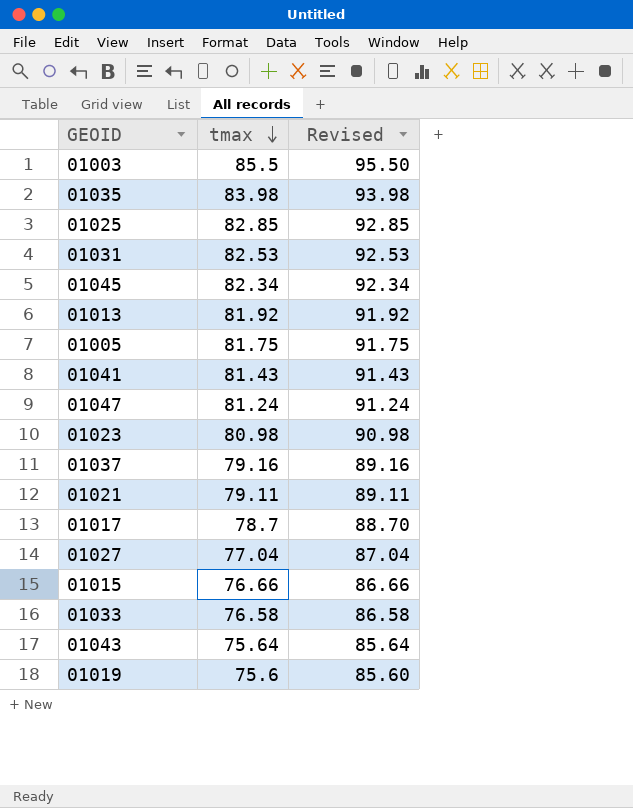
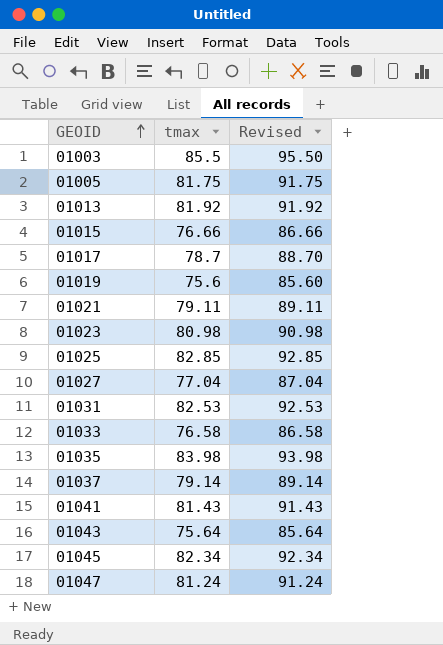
row order: tmax descending -> GEOID ascending
01037 | tmax: 79.16 -> 79.14
01037 | Revised: 89.16 -> 89.14

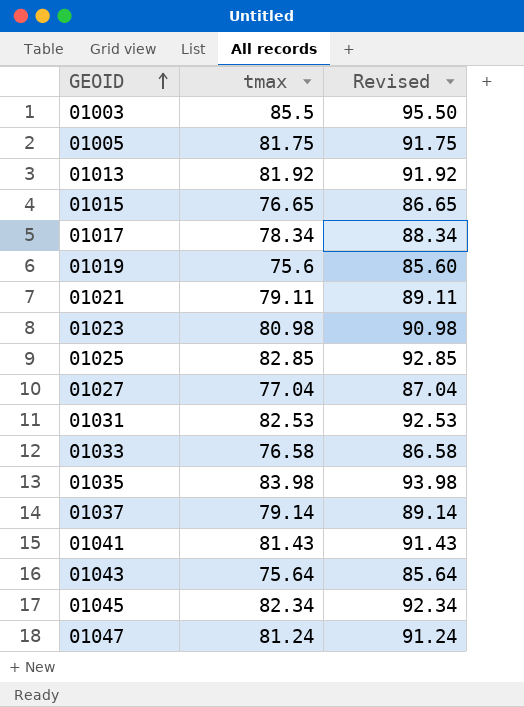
01015 | tmax: 76.66 -> 76.65
01015 | Revised: 86.66 -> 86.65
01017 | tmax: 78.7 -> 78.34
01017 | Revised: 88.70 -> 88.34

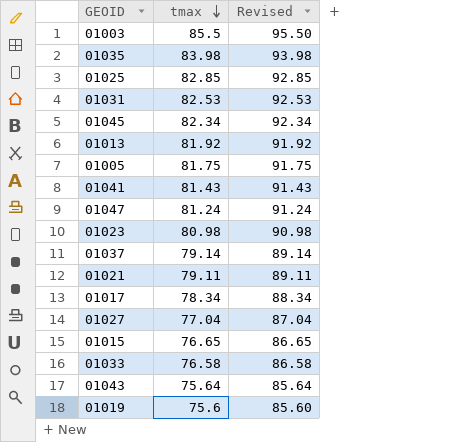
row order: GEOID ascending -> tmax descending

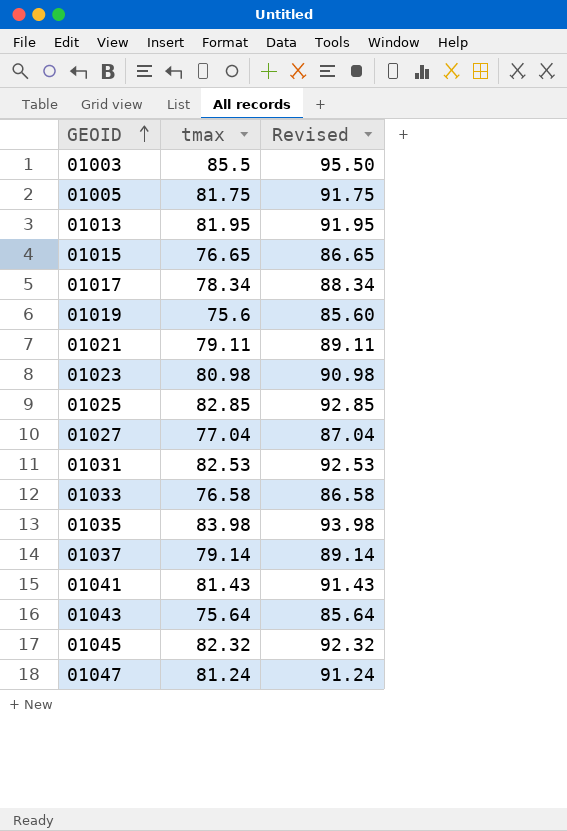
row order: tmax descending -> GEOID ascending
01013 | tmax: 81.92 -> 81.95
01013 | Revised: 91.92 -> 91.95
01045 | tmax: 82.34 -> 82.32
01045 | Revised: 92.34 -> 92.32

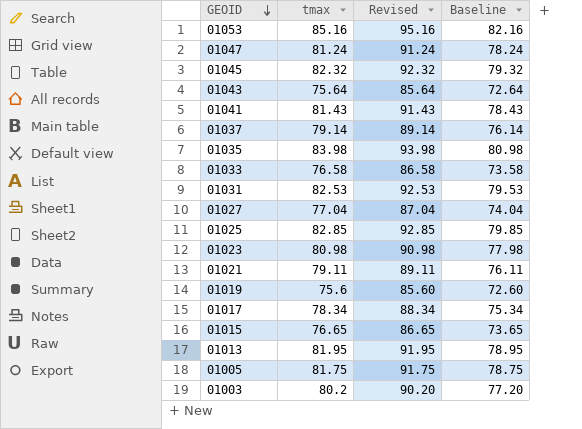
row order: GEOID ascending -> GEOID descending
column Baseline | formula: none -> [tmax] - 3
row 01053: none -> 85.16 | 95.16 | 82.16
01003 | tmax: 85.5 -> 80.2
01003 | Revised: 95.50 -> 90.20

